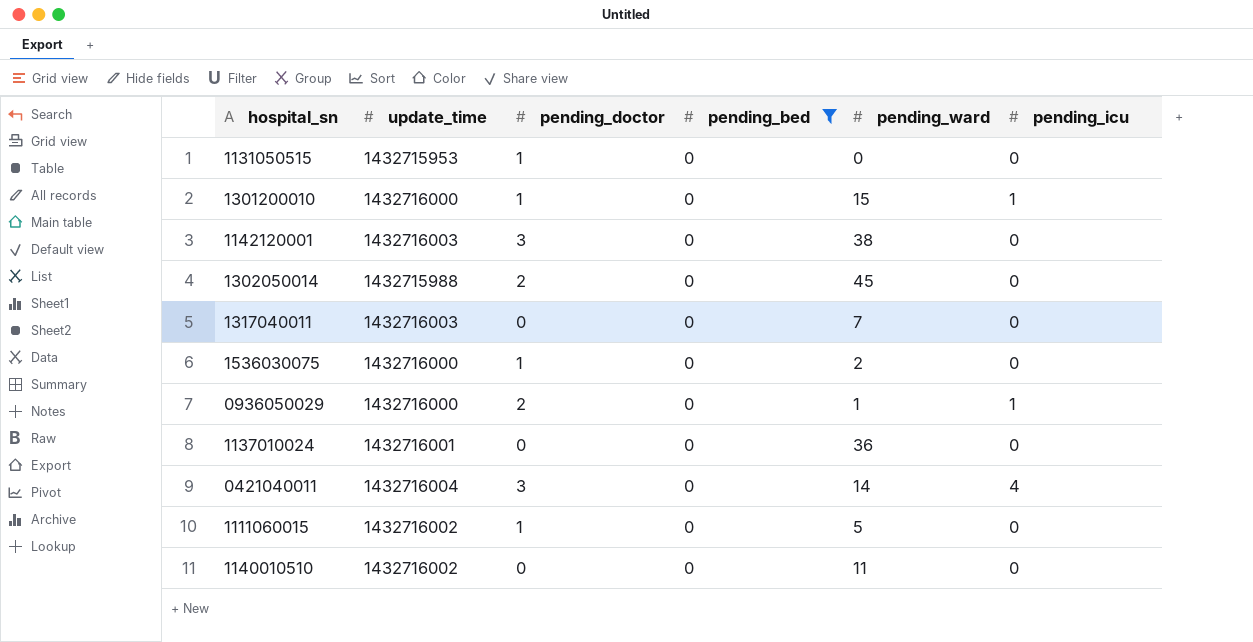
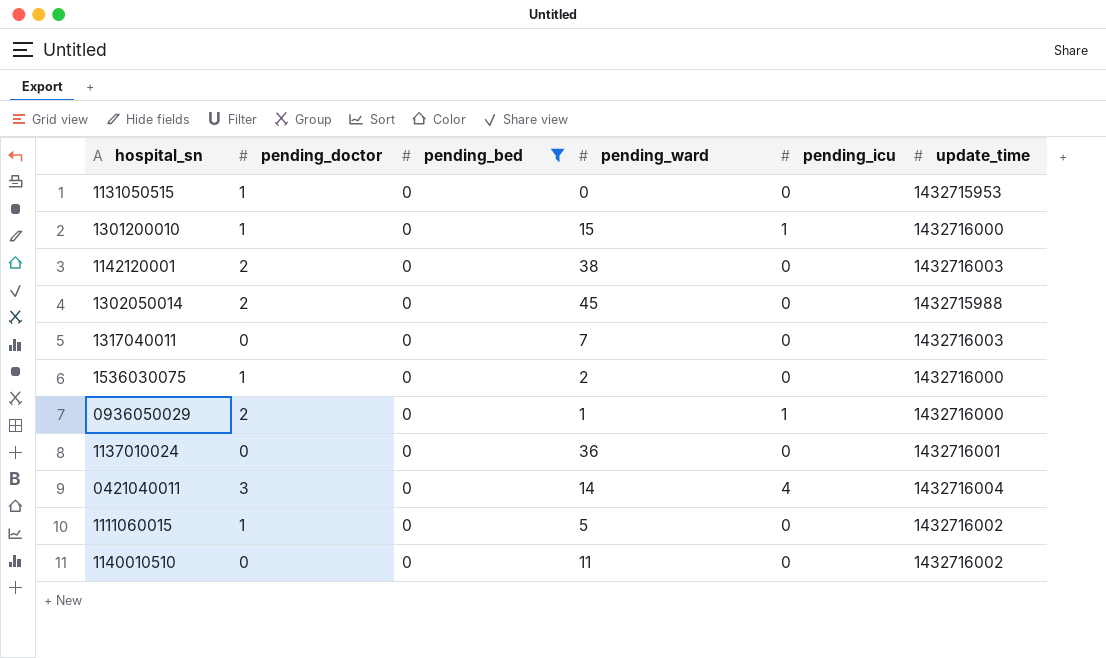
column update_time | position: 2 -> 6
1142120001 | pending_doctor: 3 -> 2

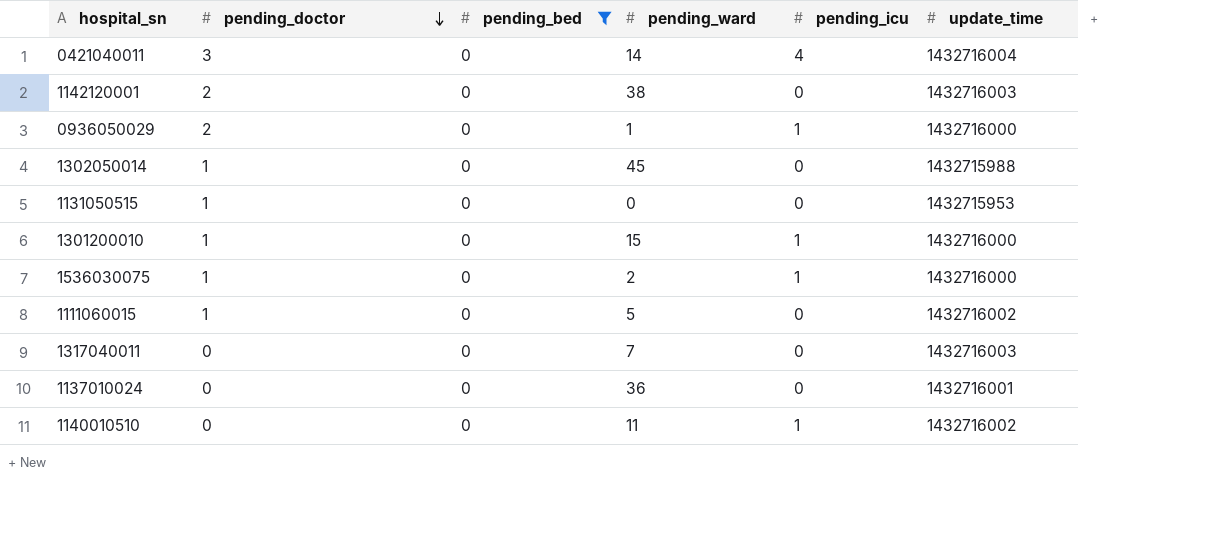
row order: none -> pending_doctor descending
1302050014 | pending_doctor: 2 -> 1
1536030075 | pending_icu: 0 -> 1
1140010510 | pending_icu: 0 -> 1

